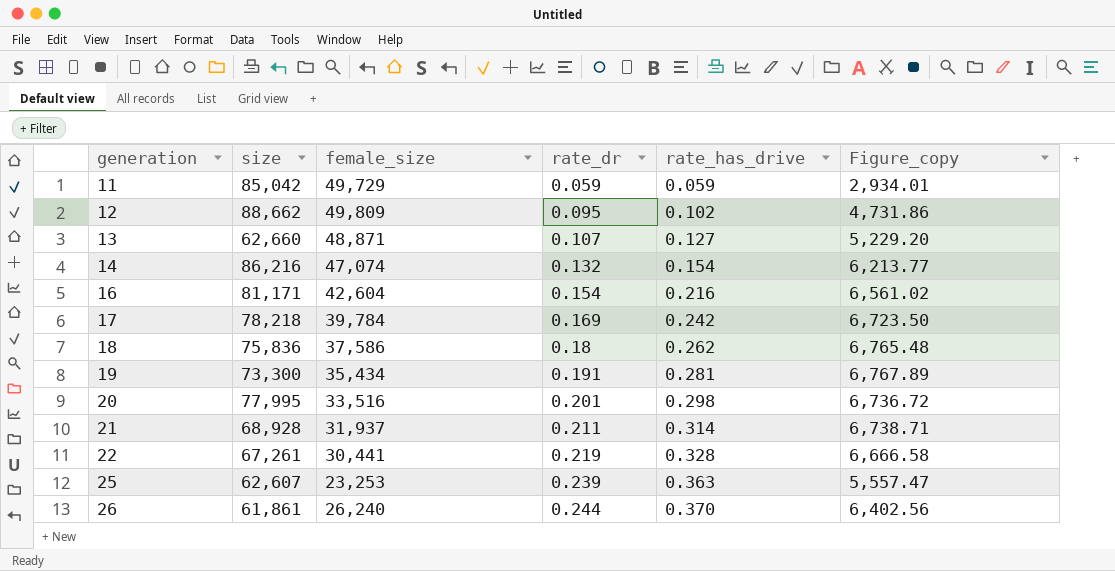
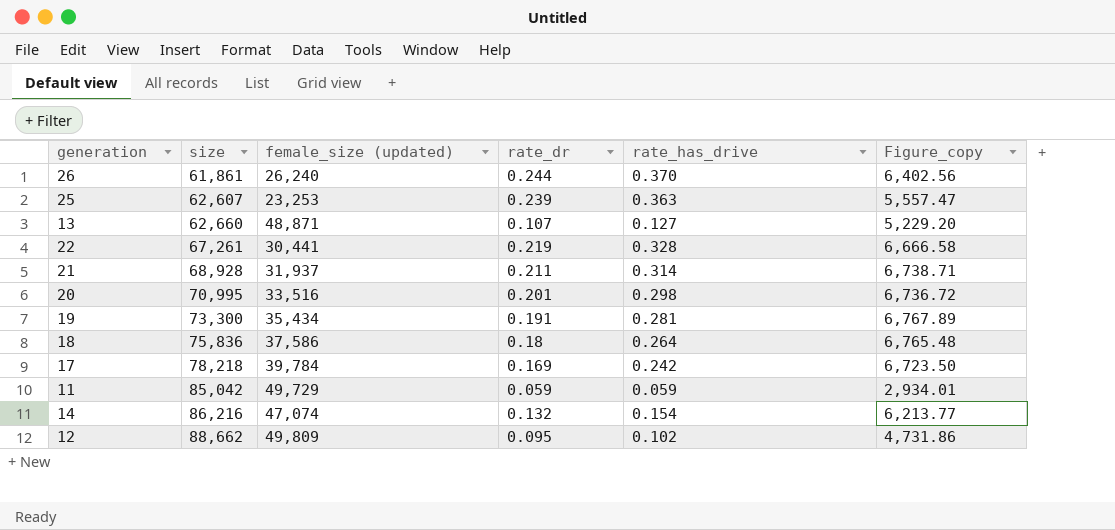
row order: generation ascending -> size ascending
column name: female_size -> female_size (updated)
row 16: 81,171 | 42,604 | 0.154 | 0.216 | 6,561.02 -> none
20 | size: 77,995 -> 70,995
18 | rate_has_drive: 0.262 -> 0.264

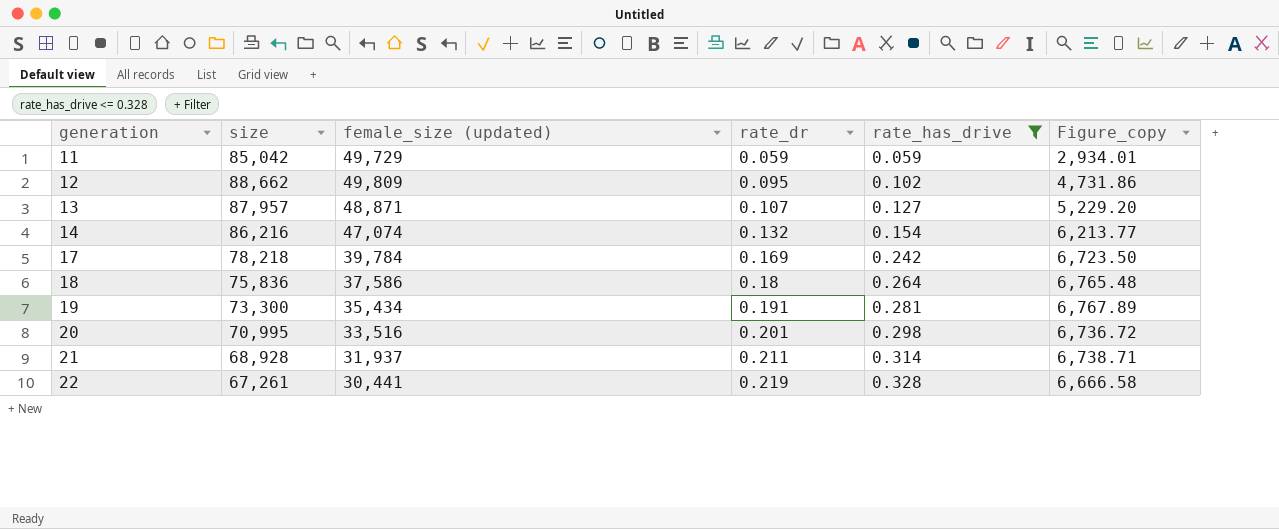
filter: none -> rate_has_drive <= 0.328
row order: size ascending -> generation ascending
13 | size: 62,660 -> 87,957

